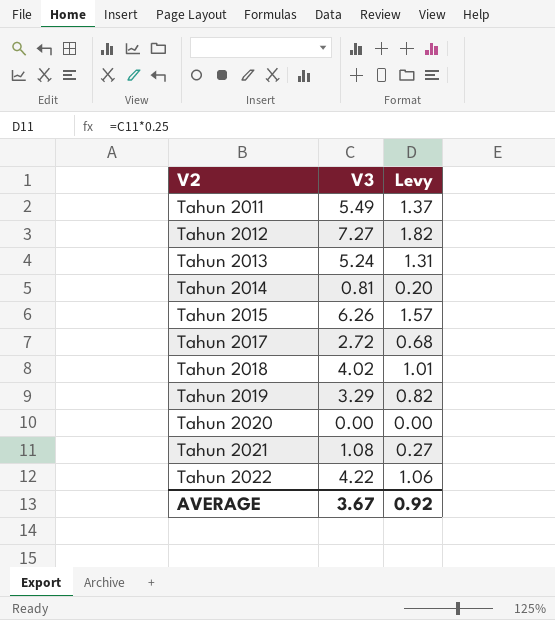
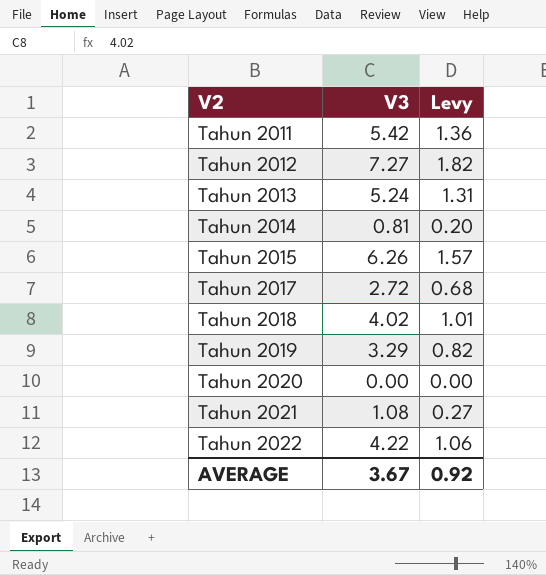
Tahun 2011 | V3: 5.49 -> 5.42
Tahun 2011 | Levy: 1.37 -> 1.36

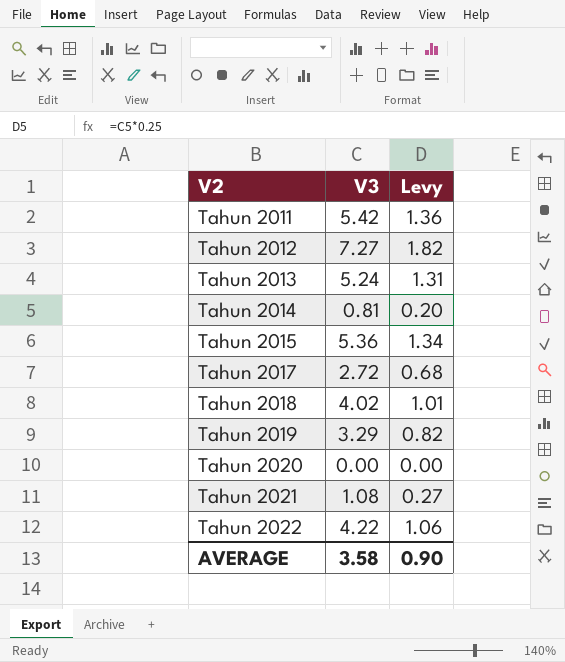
Tahun 2015 | V3: 6.26 -> 5.36
Tahun 2015 | Levy: 1.57 -> 1.34
AVERAGE | V3: 3.67 -> 3.58
AVERAGE | Levy: 0.92 -> 0.90

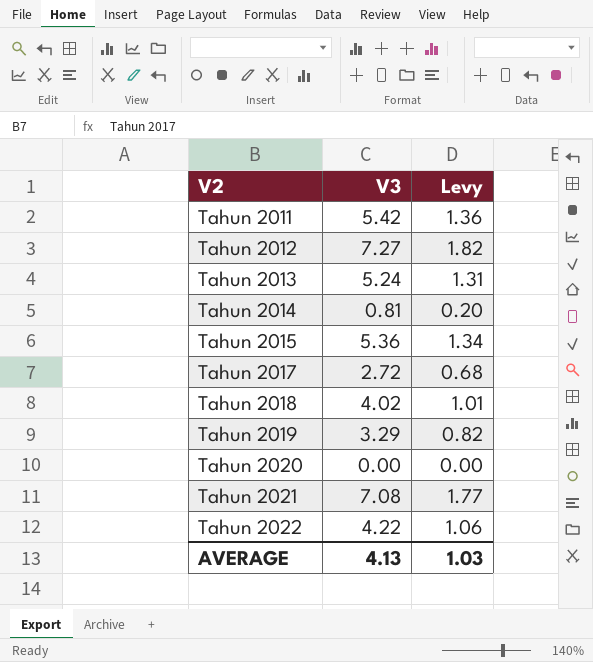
Tahun 2021 | V3: 1.08 -> 7.08
Tahun 2021 | Levy: 0.27 -> 1.77
AVERAGE | V3: 3.58 -> 4.13
AVERAGE | Levy: 0.90 -> 1.03

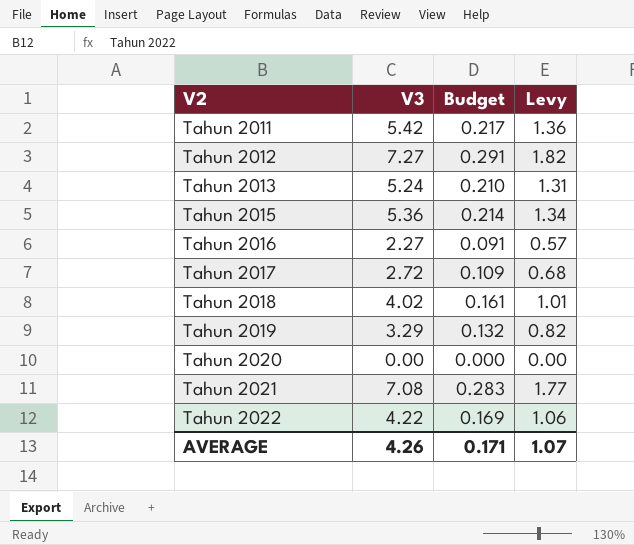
column Budget | formula: none -> [V3] * 0.04
row Tahun 2014: 0.81 | 0.20 -> none
row Tahun 2016: none -> 2.27 | 0.091 | 0.57
AVERAGE | V3: 4.13 -> 4.26
AVERAGE | Levy: 1.03 -> 1.07

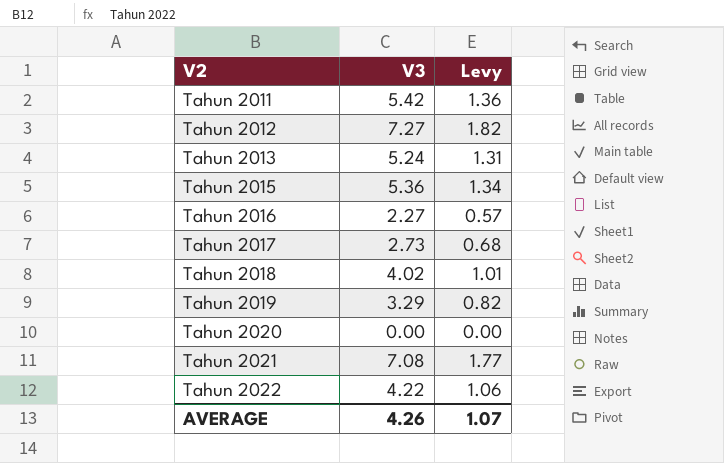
column Budget | formula: [V3] * 0.04 -> none
Tahun 2017 | V3: 2.72 -> 2.73

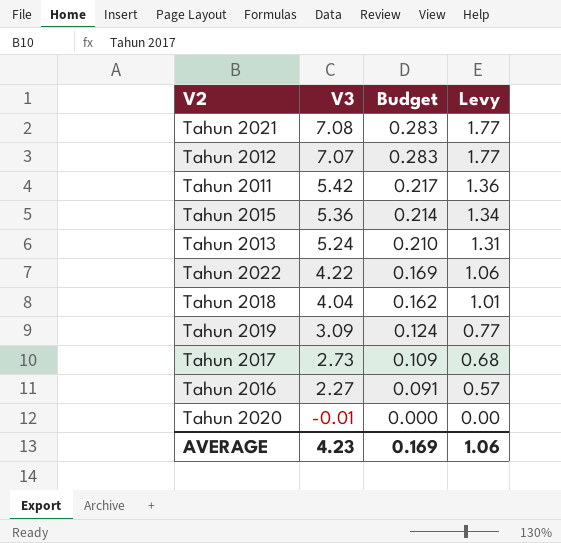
row order: V2 ascending -> V3 descending
column Budget | formula: none -> [V3] * 0.04
Tahun 2012 | V3: 7.27 -> 7.07
Tahun 2012 | Levy: 1.82 -> 1.77
Tahun 2018 | V3: 4.02 -> 4.04
Tahun 2019 | V3: 3.29 -> 3.09
Tahun 2019 | Levy: 0.82 -> 0.77
Tahun 2020 | V3: 0.00 -> -0.01
AVERAGE | V3: 4.26 -> 4.23
AVERAGE | Levy: 1.07 -> 1.06

